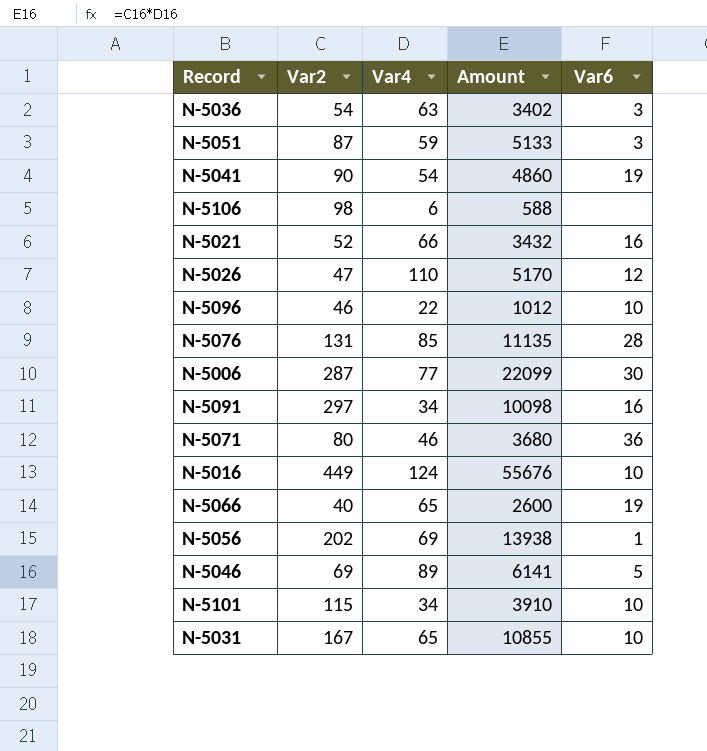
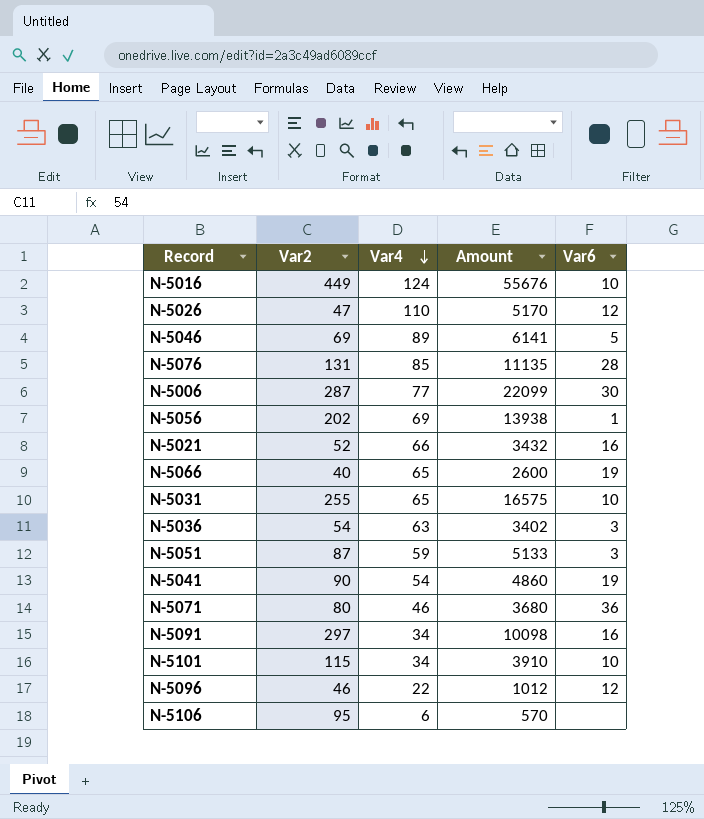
row order: none -> Var4 descending
N-5031 | Var2: 167 -> 255
N-5031 | Amount: 10855 -> 16575
N-5096 | Var6: 10 -> 12
N-5106 | Var2: 98 -> 95
N-5106 | Amount: 588 -> 570

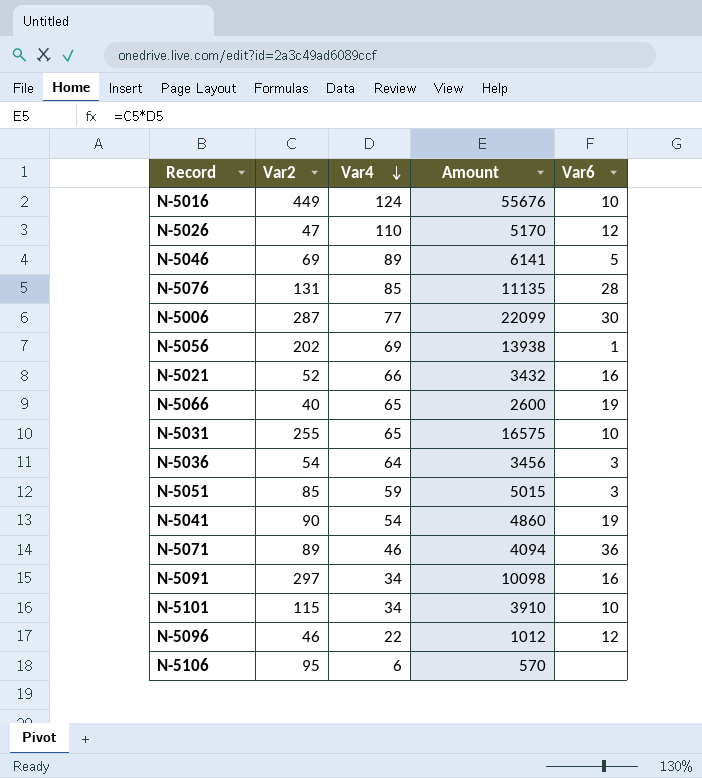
N-5036 | Var4: 63 -> 64
N-5036 | Amount: 3402 -> 3456
N-5051 | Var2: 87 -> 85
N-5051 | Amount: 5133 -> 5015
N-5071 | Var2: 80 -> 89
N-5071 | Amount: 3680 -> 4094

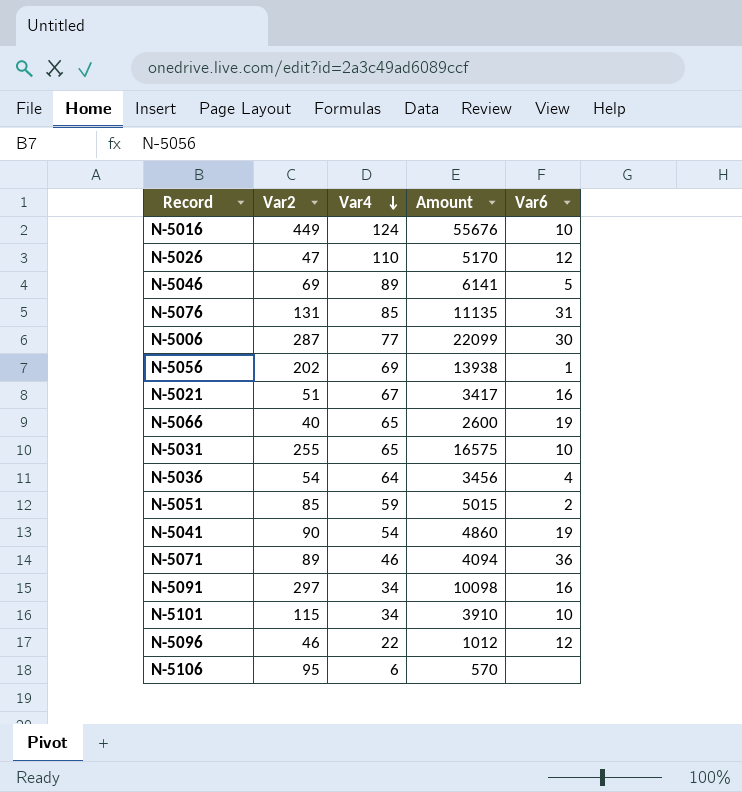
N-5076 | Var6: 28 -> 31
N-5021 | Var2: 52 -> 51
N-5021 | Var4: 66 -> 67
N-5021 | Amount: 3432 -> 3417
N-5036 | Var6: 3 -> 4
N-5051 | Var6: 3 -> 2

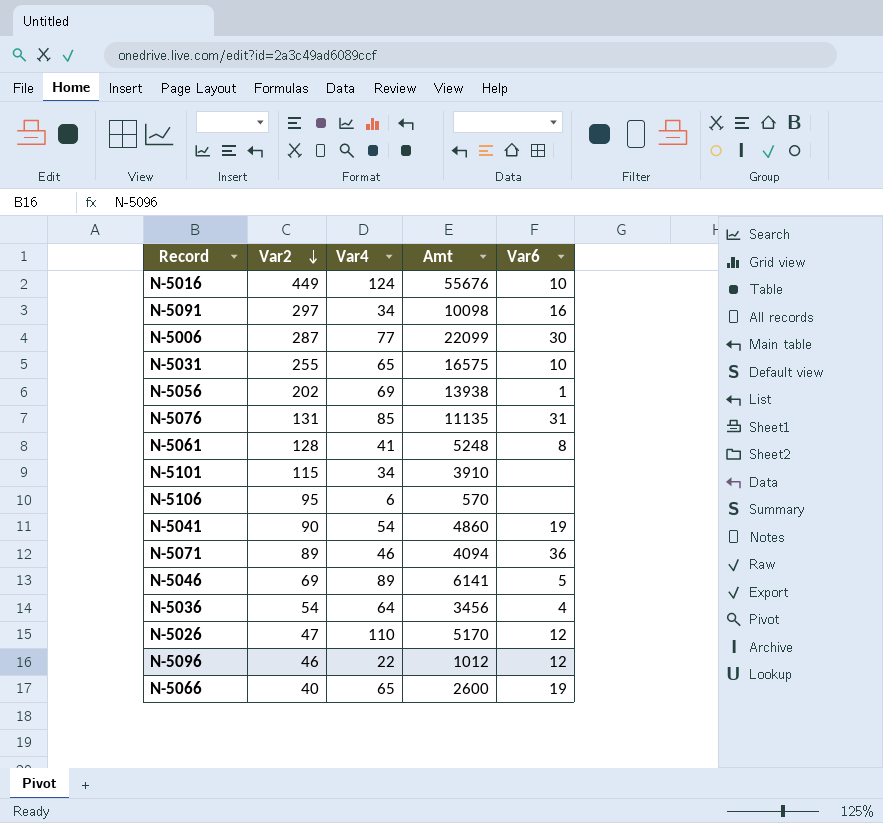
row order: Var4 descending -> Var2 descending
column name: Amount -> Amt
row N-5021: 51 | 67 | 3417 | 16 -> none
row N-5051: 85 | 59 | 5015 | 2 -> none
row N-5061: none -> 128 | 41 | 5248 | 8
N-5101 | Var6: 10 -> none

